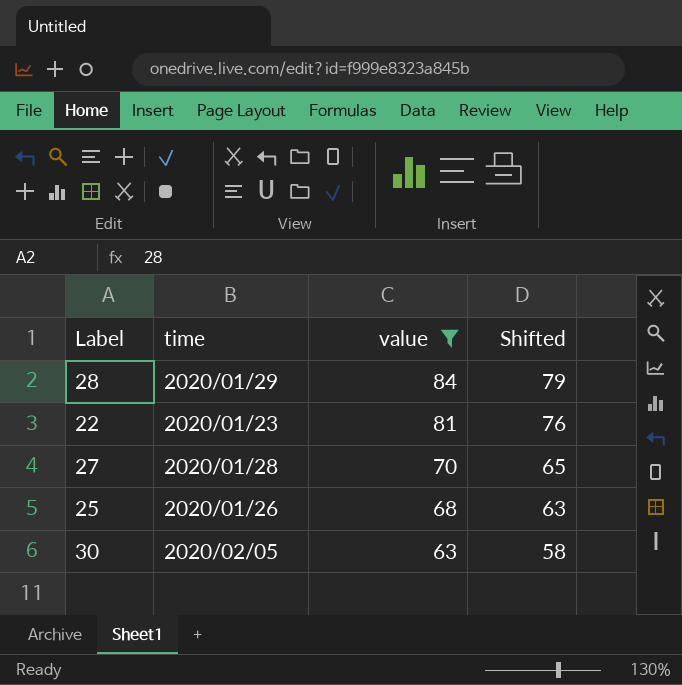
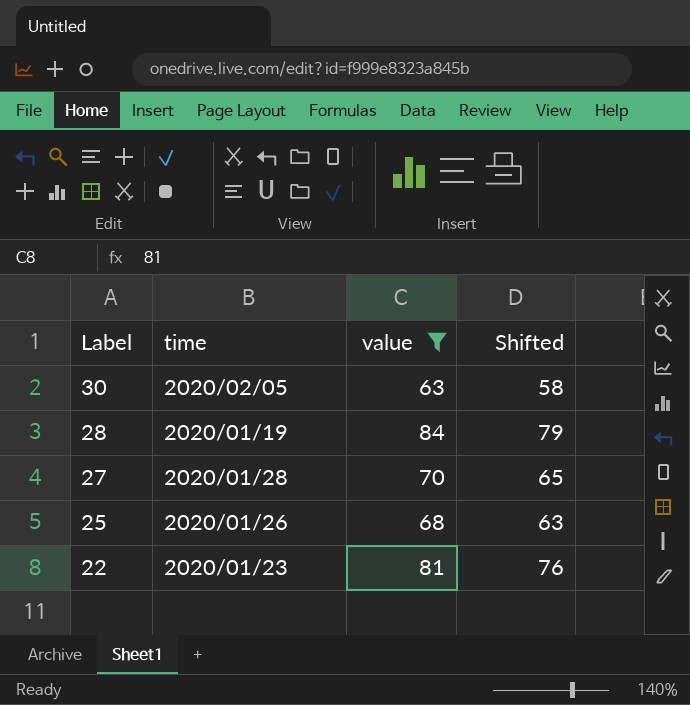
row order: value descending -> Label descending
28 | time: 2020/01/29 -> 2020/01/19

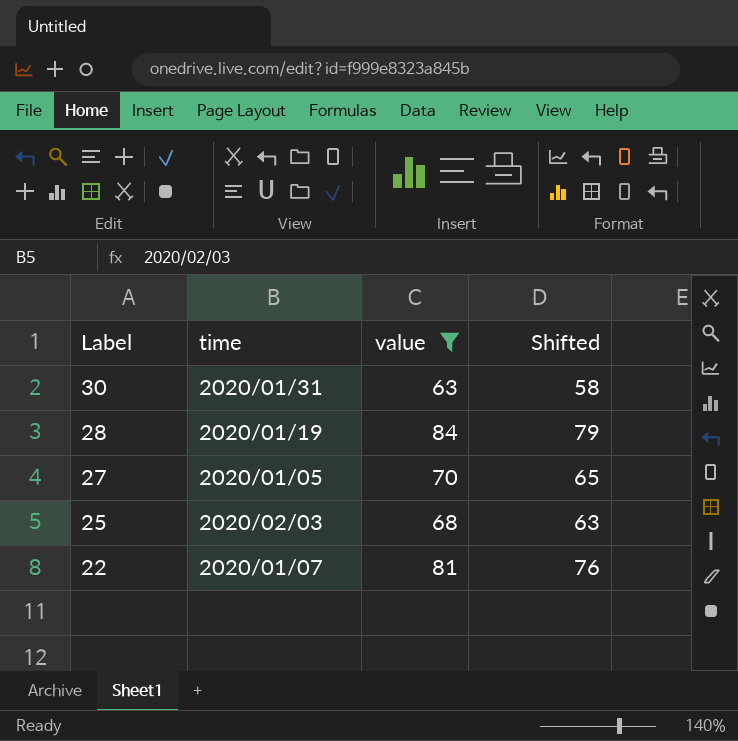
30 | time: 2020/02/05 -> 2020/01/31
27 | time: 2020/01/28 -> 2020/01/05
25 | time: 2020/01/26 -> 2020/02/03
22 | time: 2020/01/23 -> 2020/01/07

